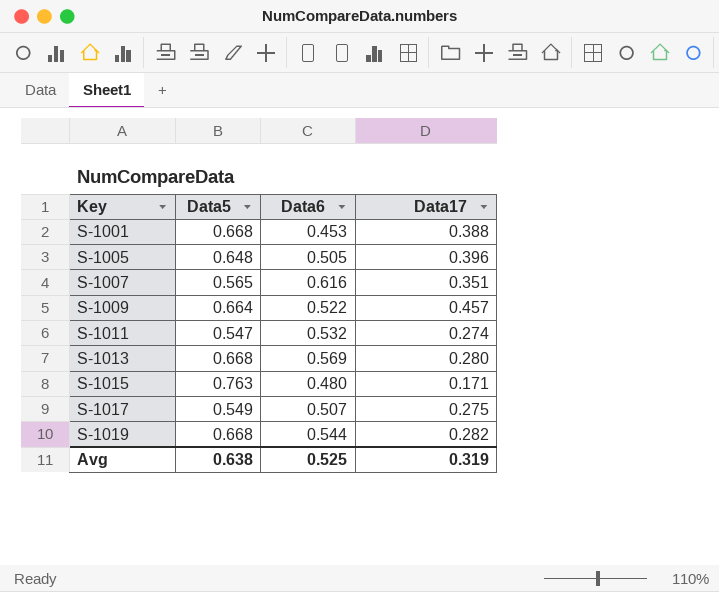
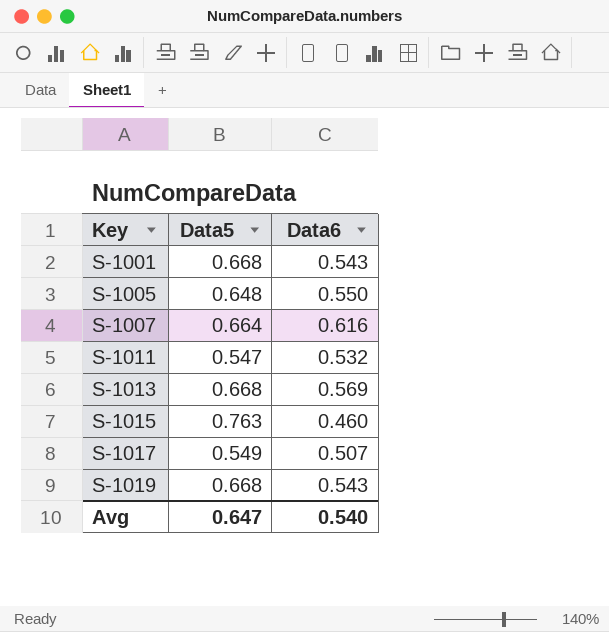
column Data17 | position: 4 -> none
row S-1009: 0.664 | 0.522 | 0.457 -> none
S-1001 | Data6: 0.453 -> 0.543
S-1005 | Data6: 0.505 -> 0.550
S-1007 | Data5: 0.565 -> 0.664
S-1015 | Data6: 0.480 -> 0.460
S-1019 | Data6: 0.544 -> 0.543
Avg | Data5: 0.638 -> 0.647
Avg | Data6: 0.525 -> 0.540

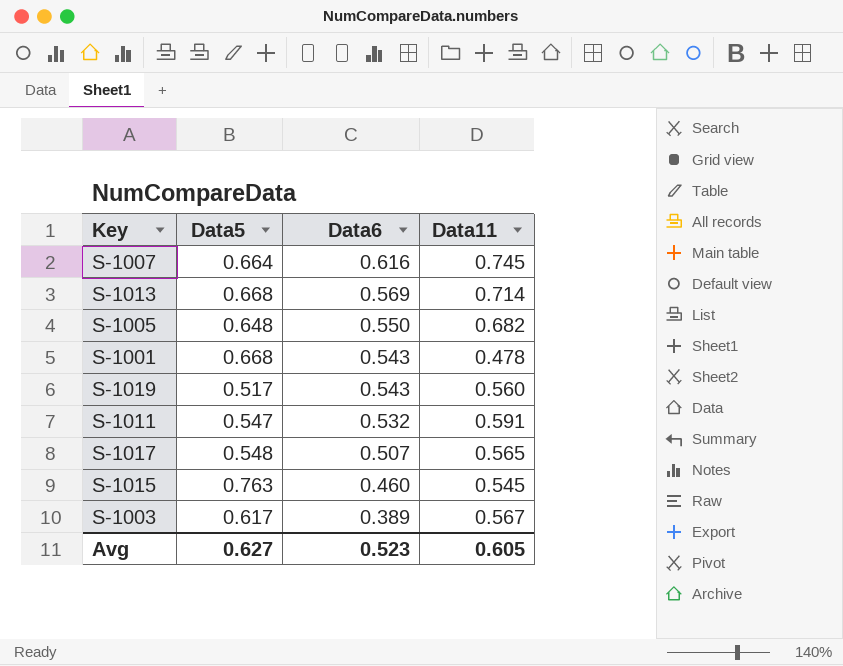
row order: Key ascending -> Data6 descending
column Data11 | position: none -> 4
S-1019 | Data5: 0.668 -> 0.517
S-1017 | Data5: 0.549 -> 0.548
row S-1003: none -> 0.617 | 0.389 | 0.567
Avg | Data5: 0.647 -> 0.627
Avg | Data6: 0.540 -> 0.523

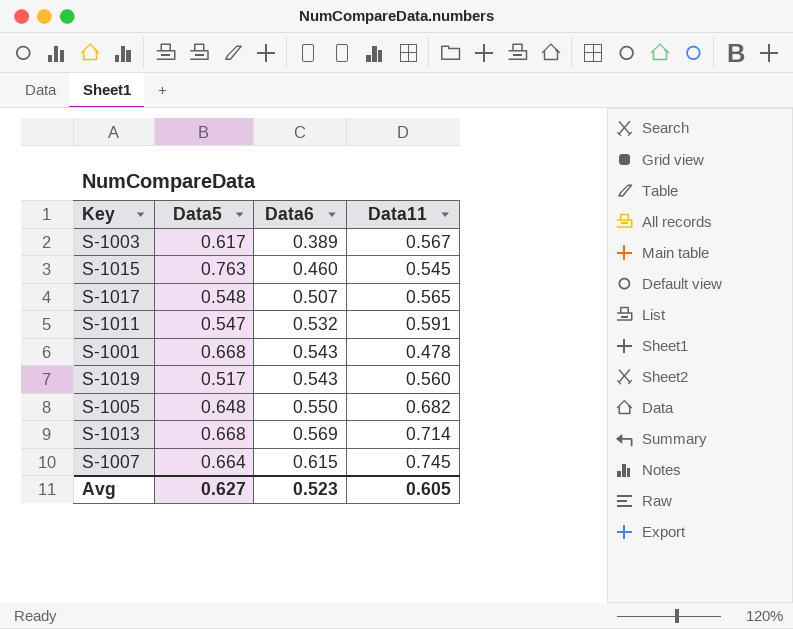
row order: Data6 descending -> Data6 ascending
S-1007 | Data6: 0.616 -> 0.615

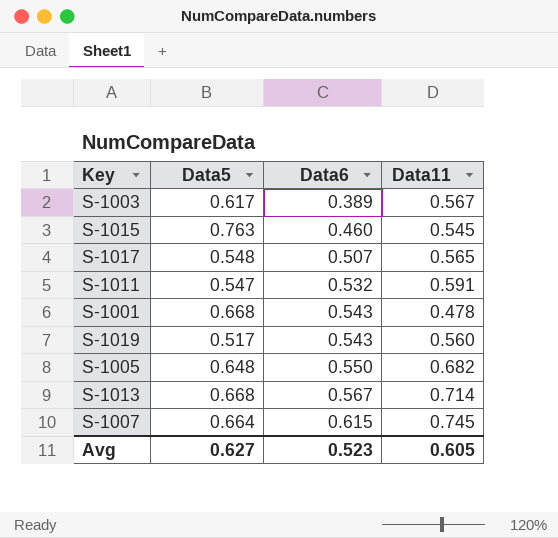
S-1013 | Data6: 0.569 -> 0.567

